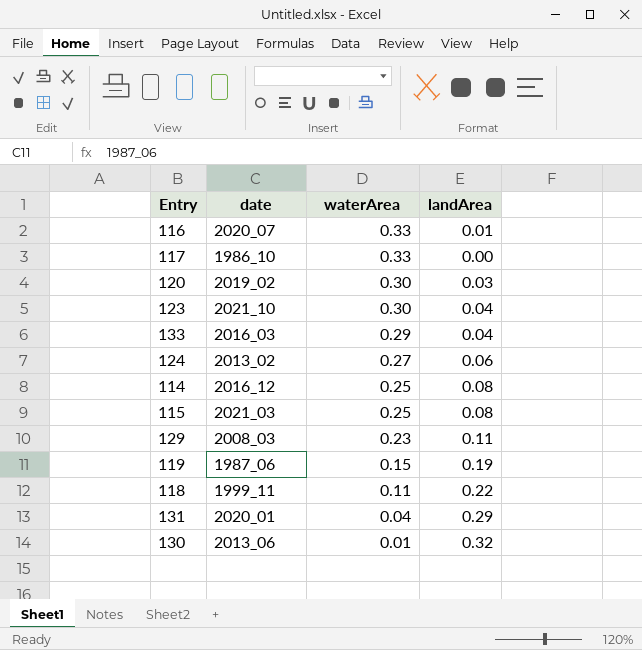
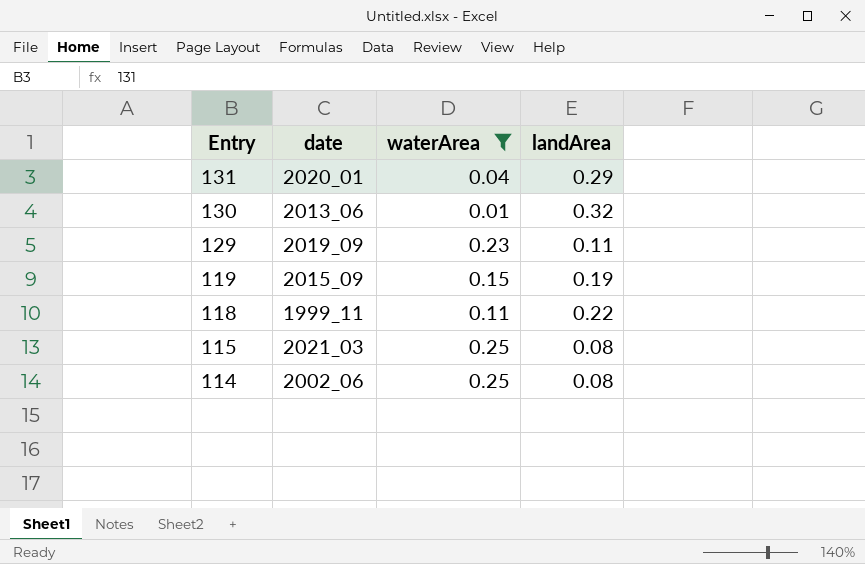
filter: none -> waterArea <= 0.25
row order: waterArea descending -> Entry descending
129 | date: 2008_03 -> 2019_09
119 | date: 1987_06 -> 2015_09
114 | date: 2016_12 -> 2002_06

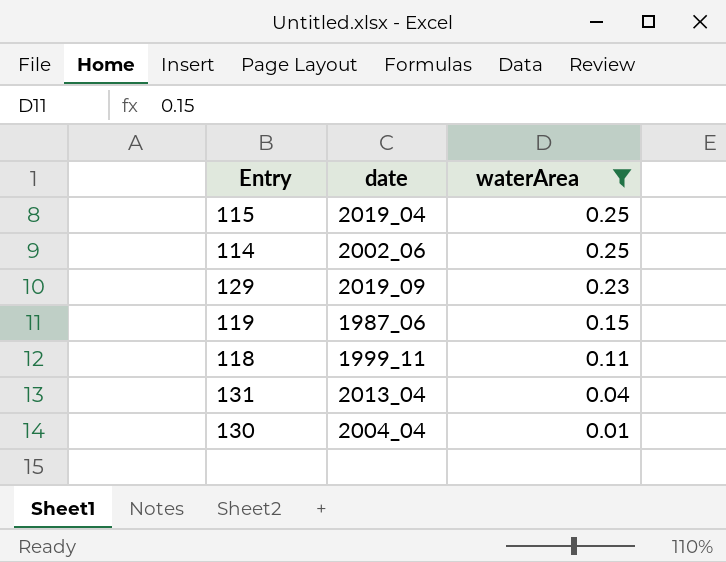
row order: Entry descending -> waterArea descending
column landArea | position: 4 -> none
115 | date: 2021_03 -> 2019_04
119 | date: 2015_09 -> 1987_06
131 | date: 2020_01 -> 2013_04
130 | date: 2013_06 -> 2004_04

